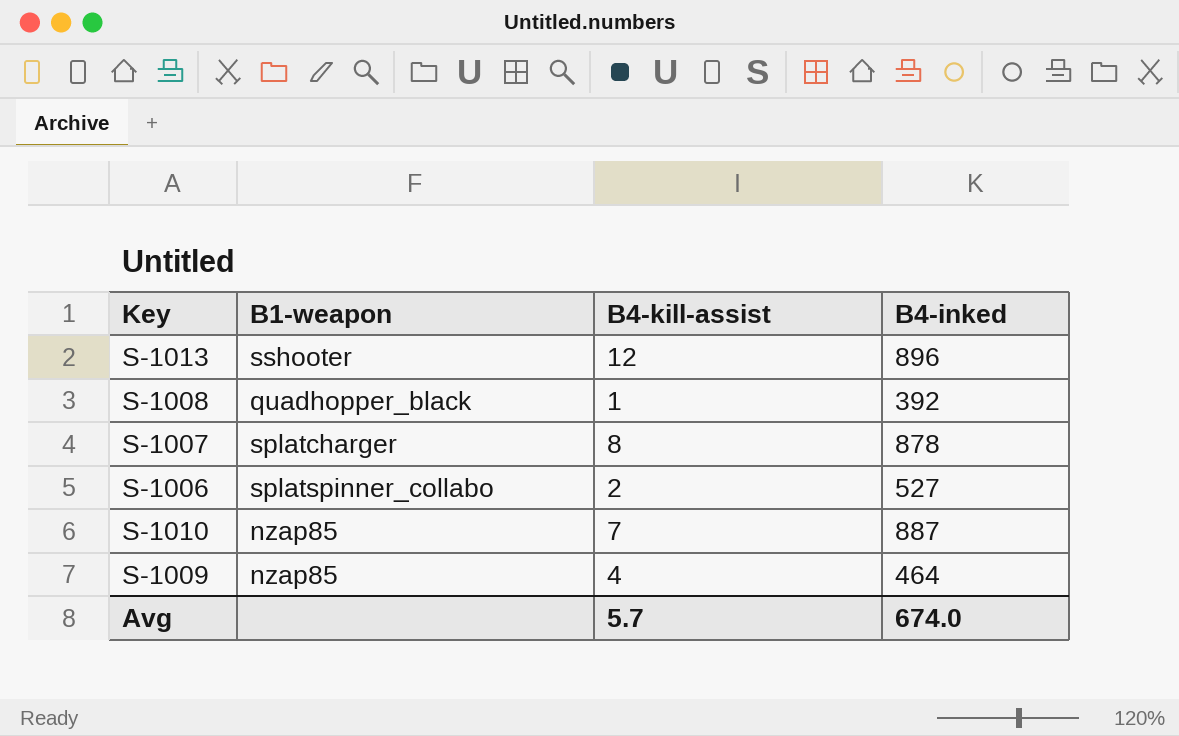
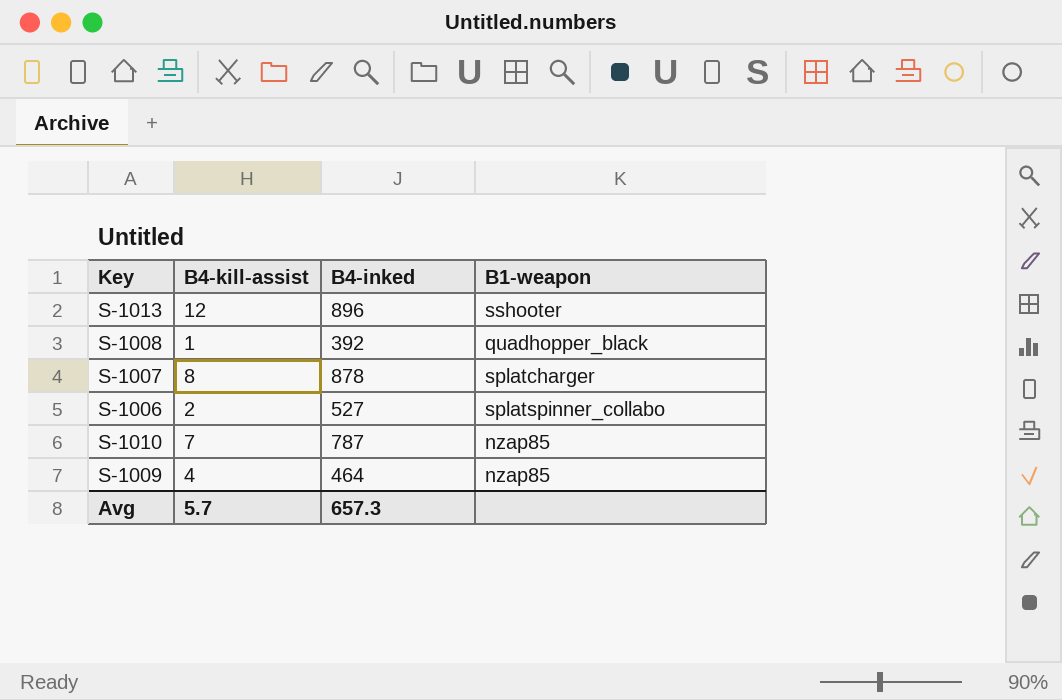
column B1-weapon | position: 2 -> 4
S-1010 | B4-inked: 887 -> 787
Avg | B4-inked: 674.0 -> 657.3

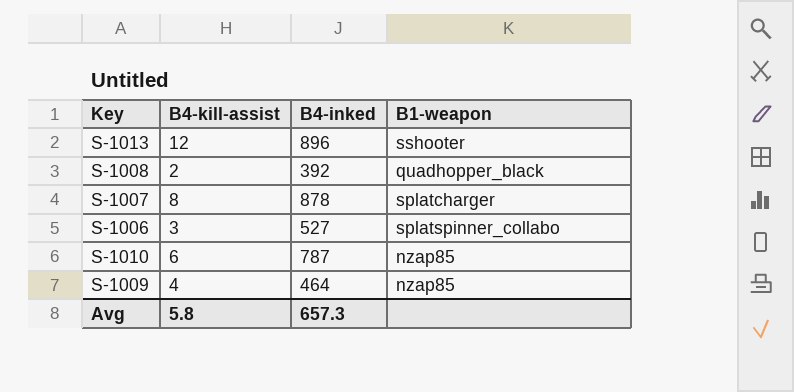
S-1008 | B4-kill-assist: 1 -> 2
S-1006 | B4-kill-assist: 2 -> 3
S-1010 | B4-kill-assist: 7 -> 6
Avg | B4-kill-assist: 5.7 -> 5.8

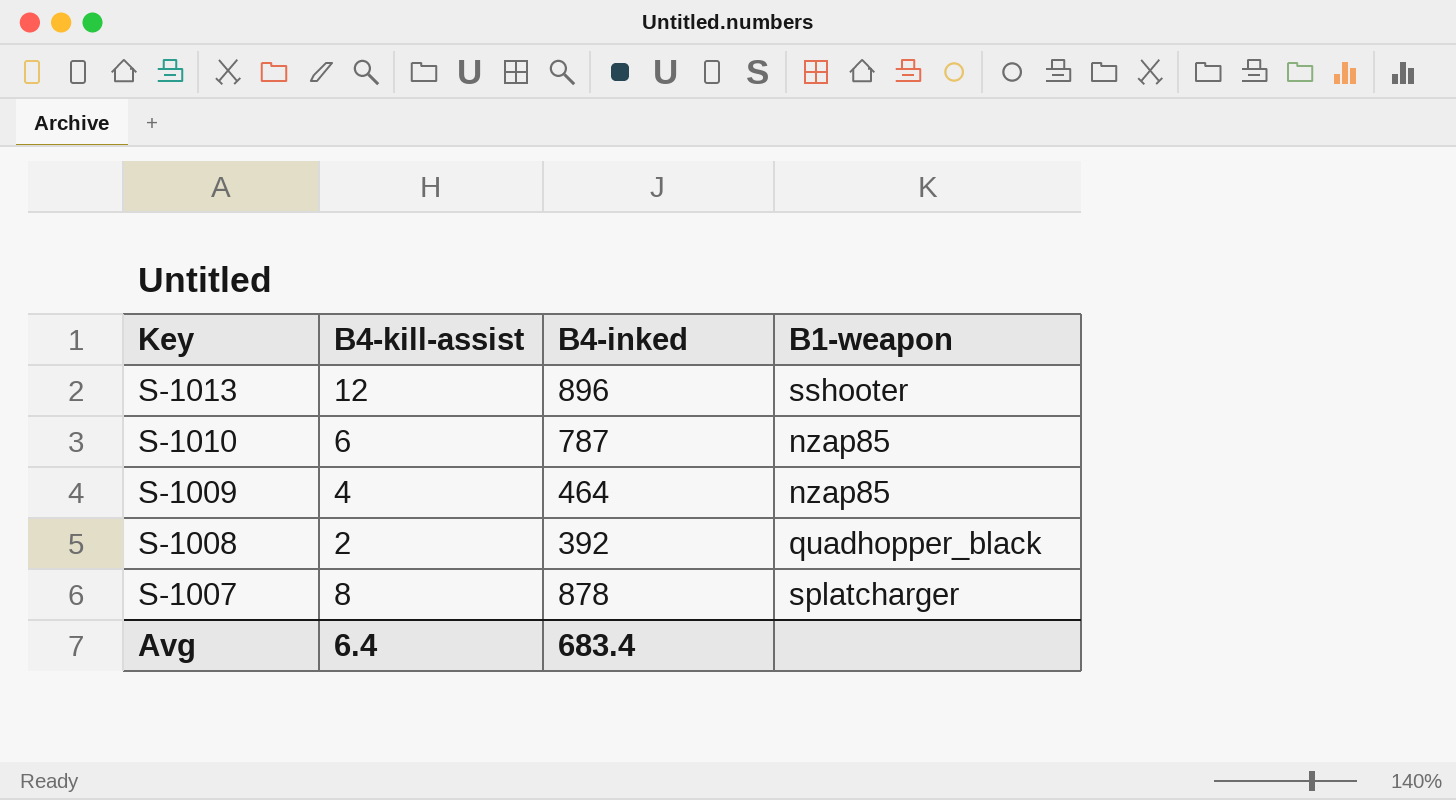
row order: none -> Key descending
row S-1006: 3 | 527 | splatspinner_collabo -> none
Avg | B4-kill-assist: 5.8 -> 6.4
Avg | B4-inked: 657.3 -> 683.4

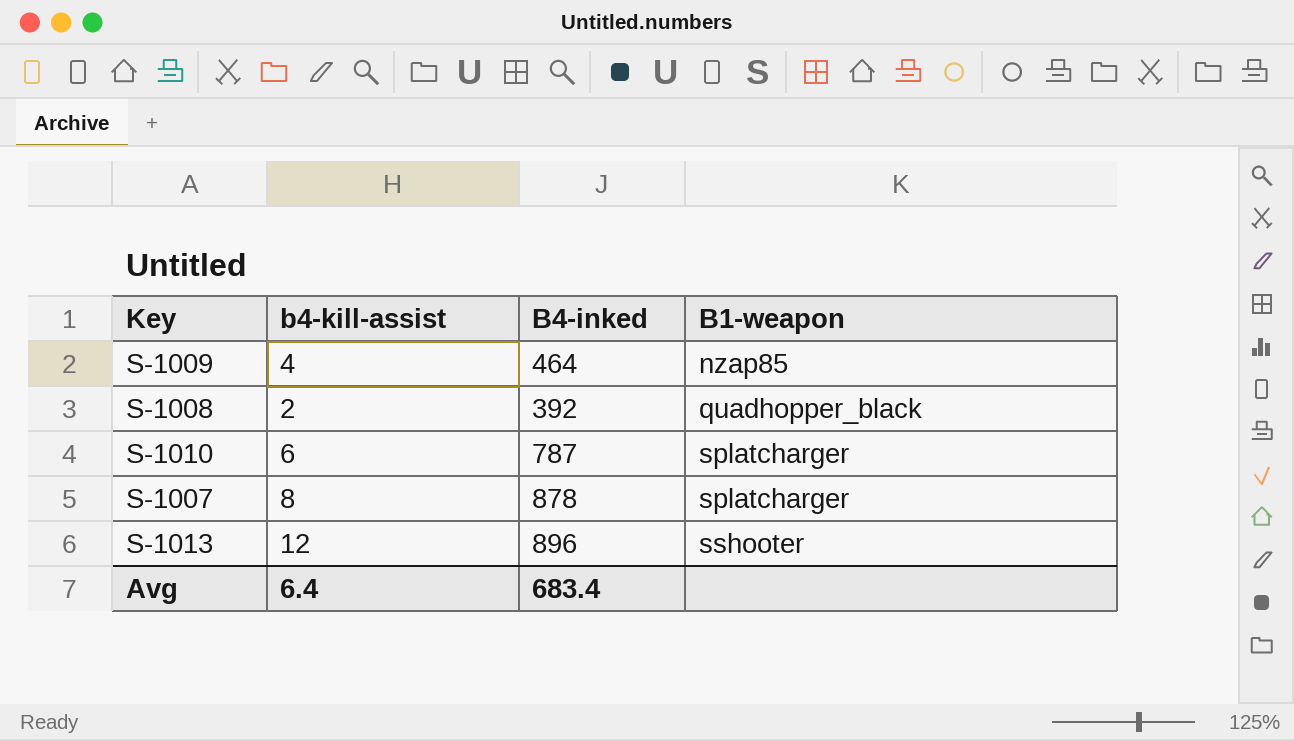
row order: Key descending -> B1-weapon ascending
column name: B4-kill-assist -> b4-kill-assist
S-1010 | B1-weapon: nzap85 -> splatcharger

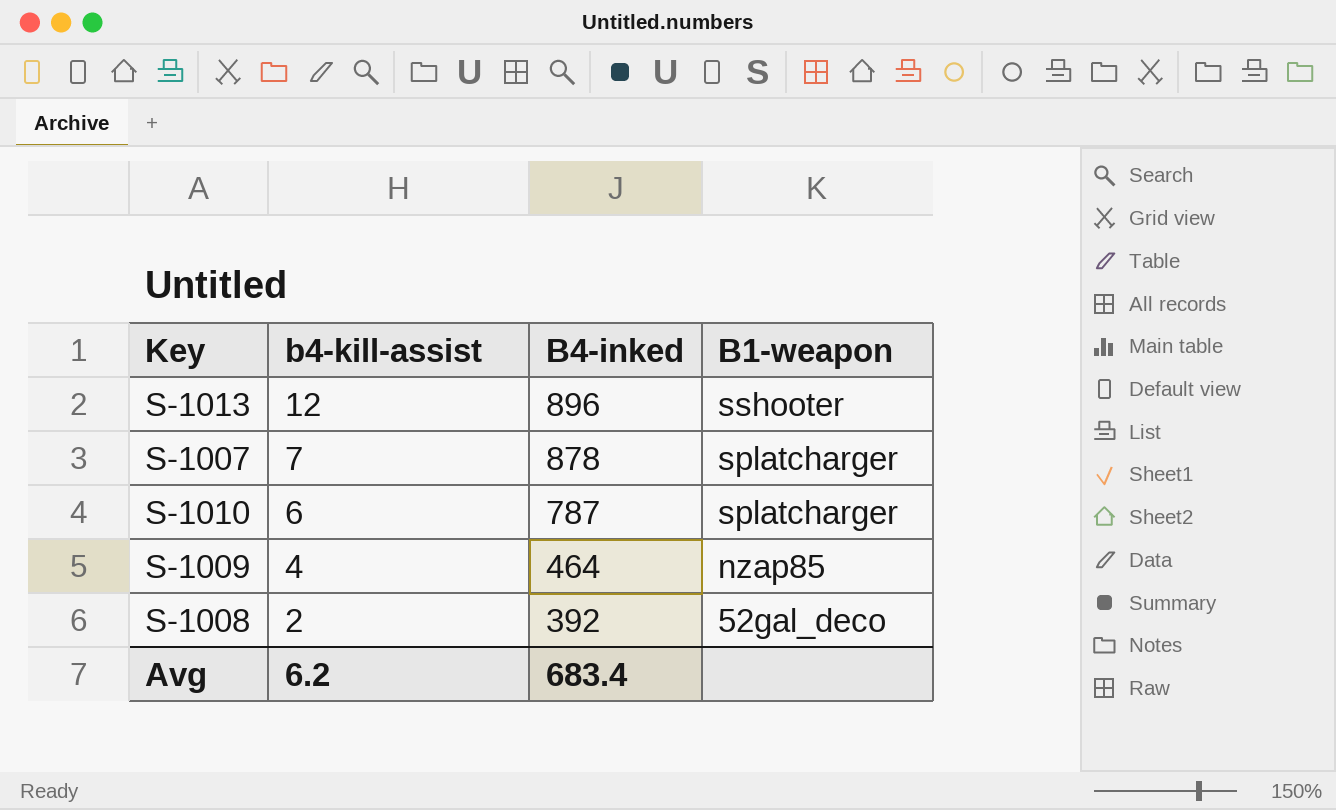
row order: B1-weapon ascending -> b4-kill-assist descending
S-1007 | b4-kill-assist: 8 -> 7
S-1008 | B1-weapon: quadhopper_black -> 52gal_deco
Avg | b4-kill-assist: 6.4 -> 6.2

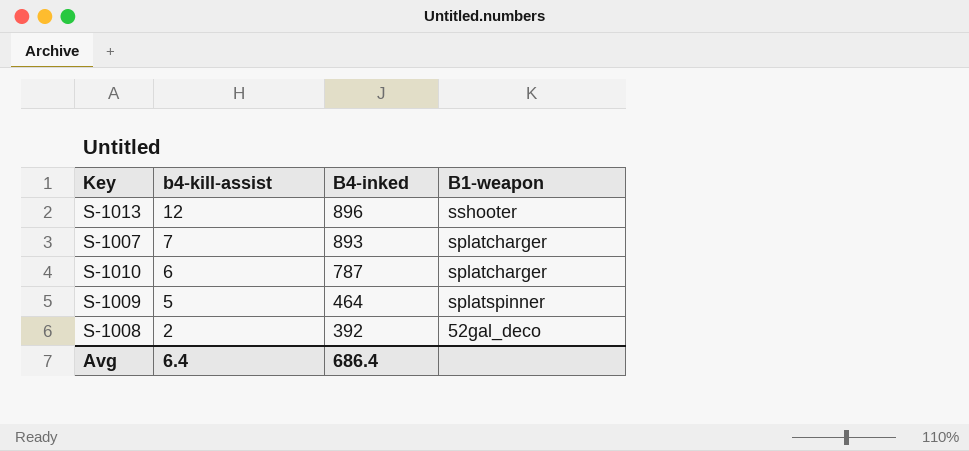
S-1007 | B4-inked: 878 -> 893
S-1009 | b4-kill-assist: 4 -> 5
S-1009 | B1-weapon: nzap85 -> splatspinner
Avg | b4-kill-assist: 6.2 -> 6.4
Avg | B4-inked: 683.4 -> 686.4

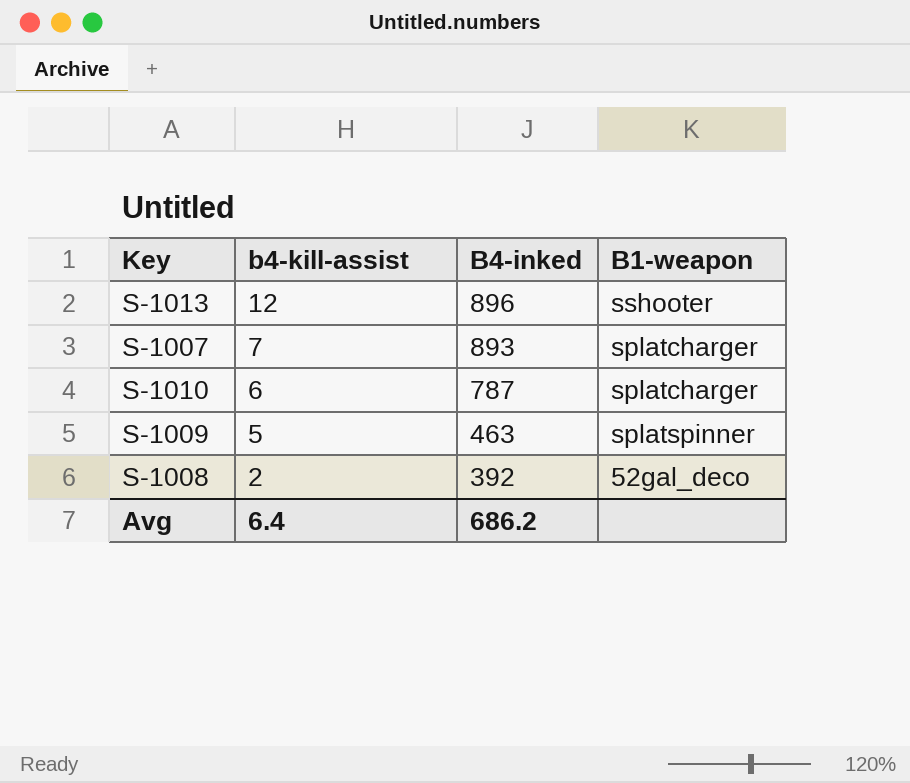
S-1009 | B4-inked: 464 -> 463
Avg | B4-inked: 686.4 -> 686.2

